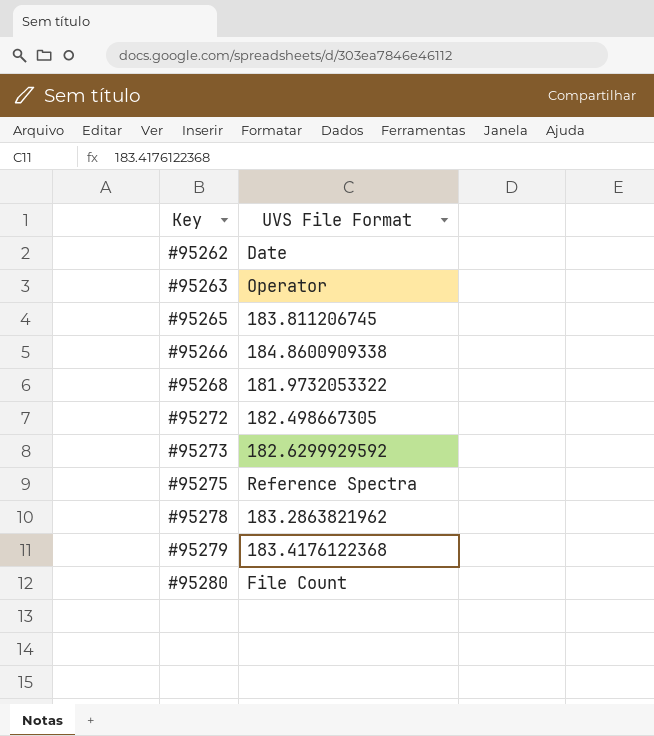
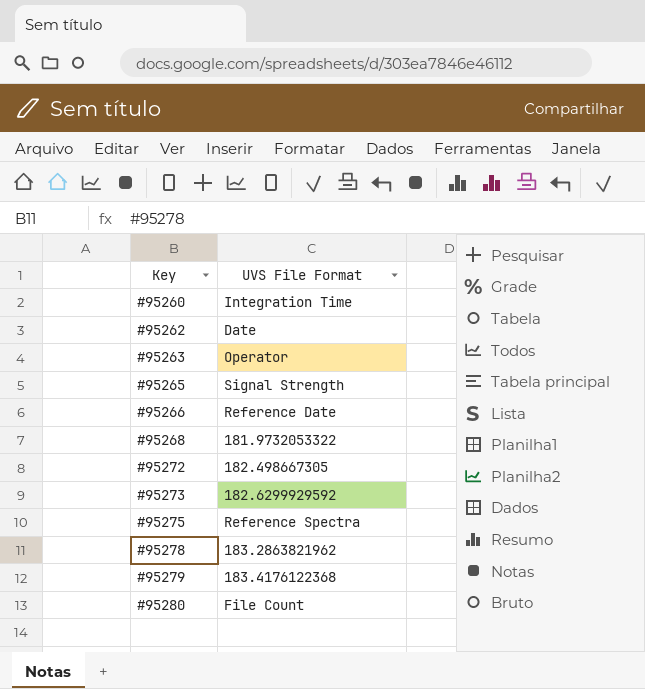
row #95260: none -> Integration Time
#95265 | UVS File Format: 183.811206745 -> Signal Strength
#95266 | UVS File Format: 184.8600909338 -> Reference Date

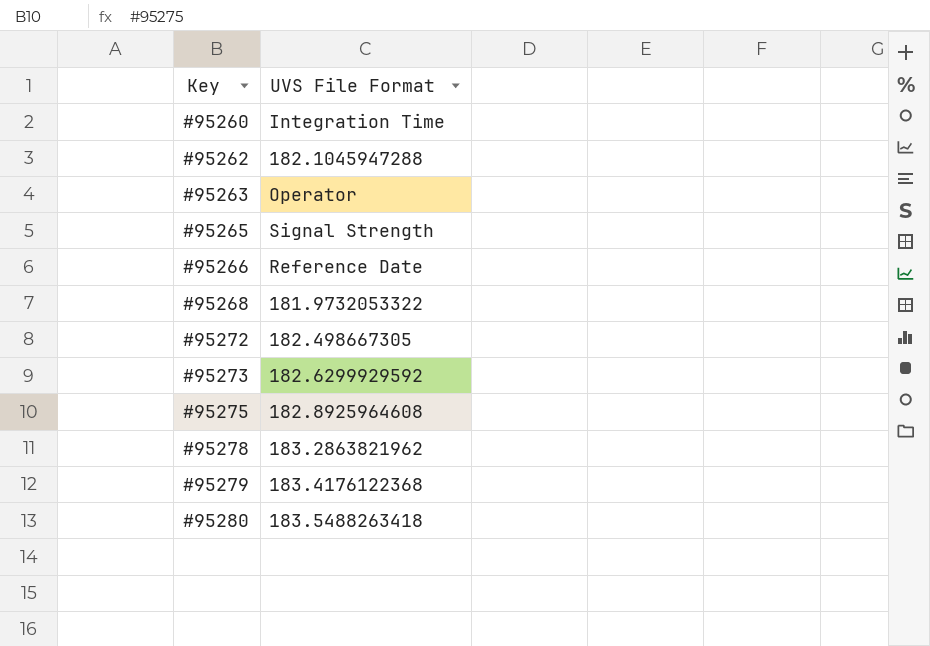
#95262 | UVS File Format: Date -> 182.1045947288
#95275 | UVS File Format: Reference Spectra -> 182.8925964608
#95280 | UVS File Format: File Count -> 183.5488263418

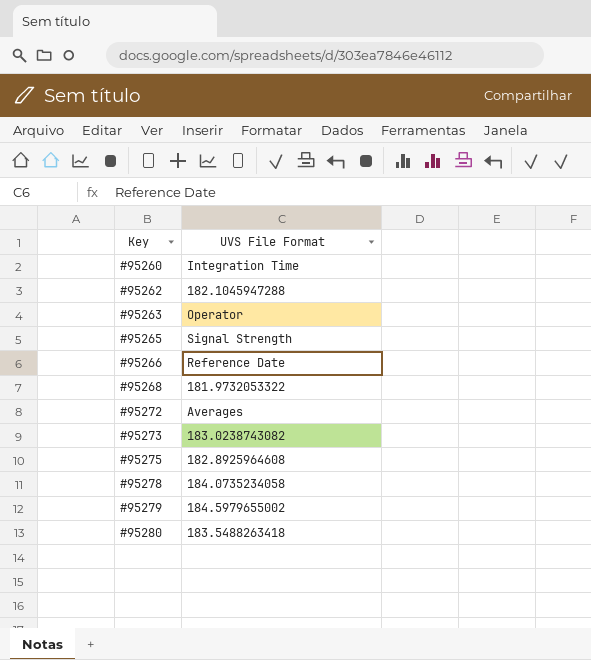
#95272 | UVS File Format: 182.498667305 -> Averages
#95273 | UVS File Format: 182.6299929592 -> 183.0238743082
#95278 | UVS File Format: 183.2863821962 -> 184.0735234058
#95279 | UVS File Format: 183.4176122368 -> 184.5979655002

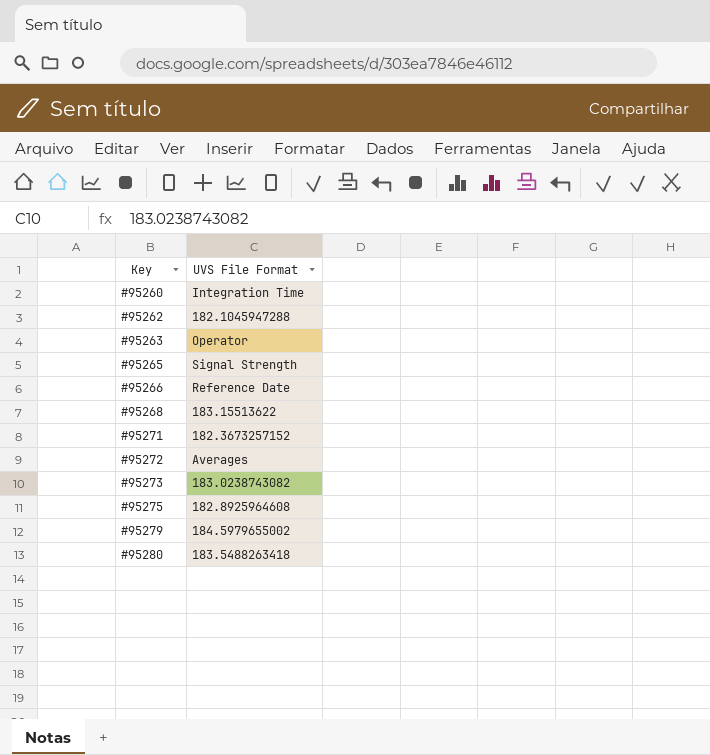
row #95278: 184.0735234058 -> none
#95268 | UVS File Format: 181.9732053322 -> 183.15513622
row #95271: none -> 182.3673257152

